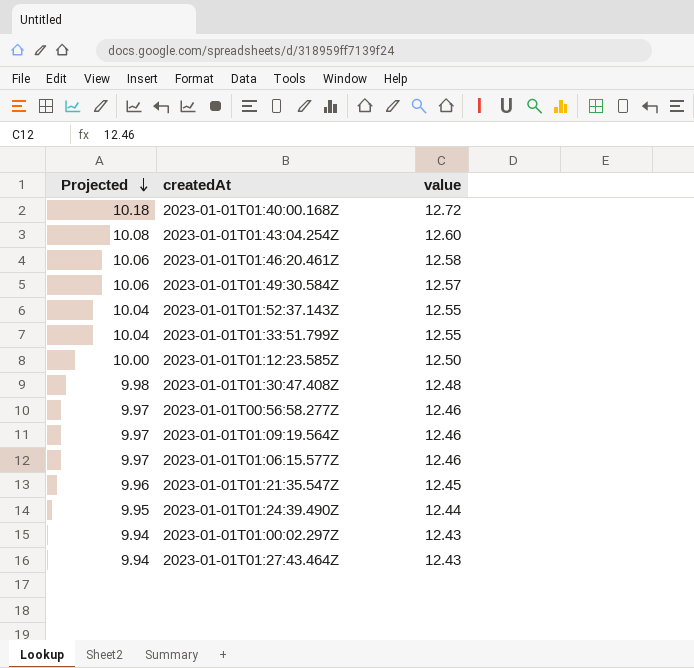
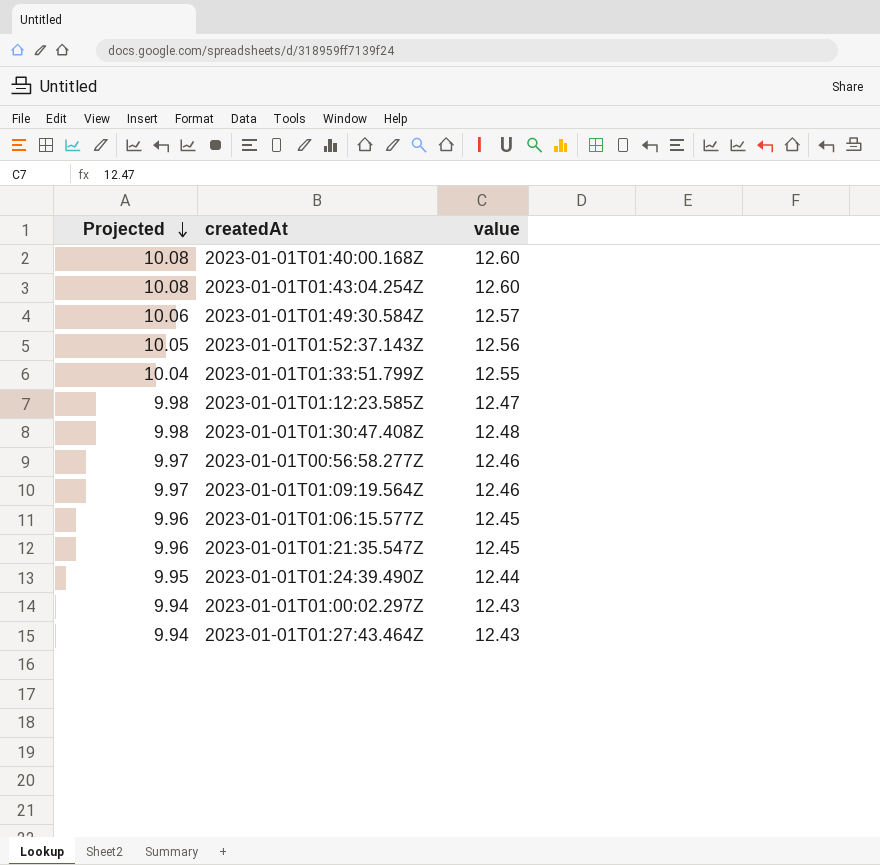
row 2023-01-01T01:46:20.461Z: 10.06 | 12.58 -> none
2023-01-01T01:40:00.168Z | Projected: 10.18 -> 10.08
2023-01-01T01:40:00.168Z | value: 12.72 -> 12.60
2023-01-01T01:52:37.143Z | Projected: 10.04 -> 10.05
2023-01-01T01:52:37.143Z | value: 12.55 -> 12.56
2023-01-01T01:12:23.585Z | Projected: 10.00 -> 9.98
2023-01-01T01:12:23.585Z | value: 12.50 -> 12.47
2023-01-01T01:06:15.577Z | Projected: 9.97 -> 9.96
2023-01-01T01:06:15.577Z | value: 12.46 -> 12.45

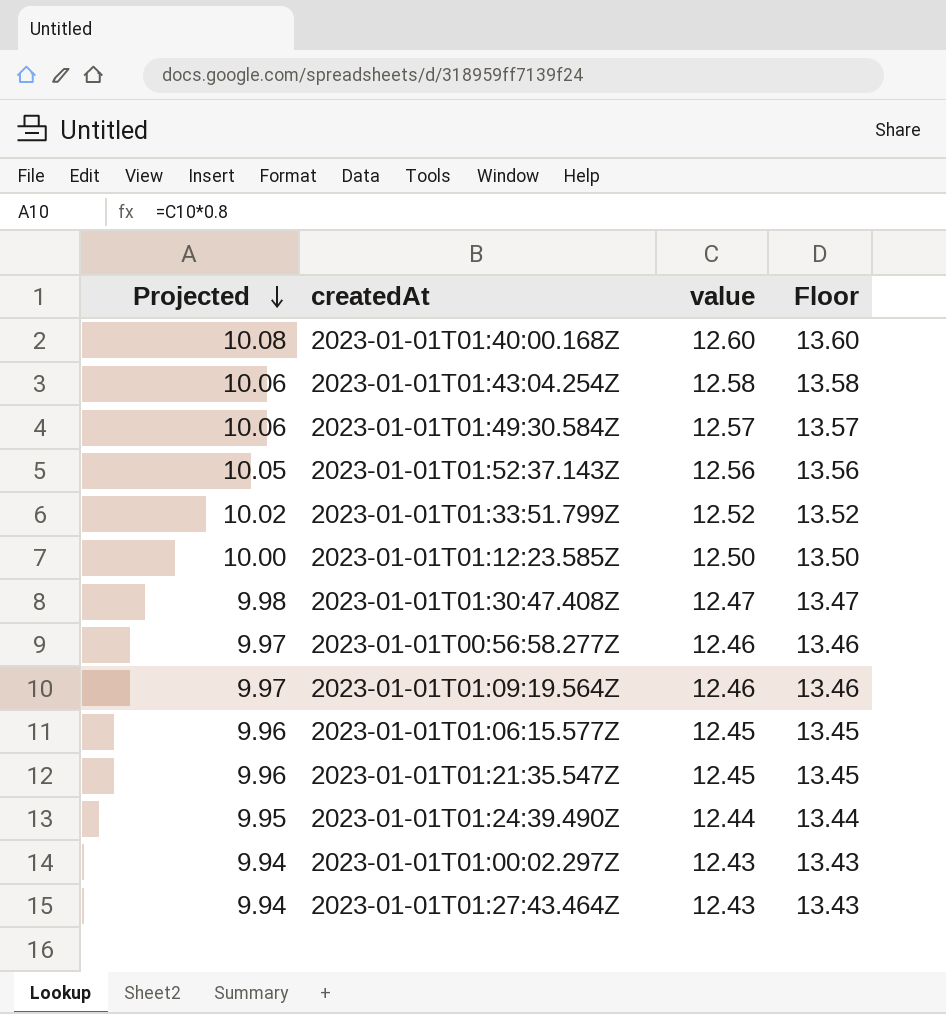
column Floor | formula: none -> [value] + 1
2023-01-01T01:43:04.254Z | Projected: 10.08 -> 10.06
2023-01-01T01:43:04.254Z | value: 12.60 -> 12.58
2023-01-01T01:33:51.799Z | Projected: 10.04 -> 10.02
2023-01-01T01:33:51.799Z | value: 12.55 -> 12.52
2023-01-01T01:12:23.585Z | Projected: 9.98 -> 10.00
2023-01-01T01:12:23.585Z | value: 12.47 -> 12.50
2023-01-01T01:30:47.408Z | value: 12.48 -> 12.47

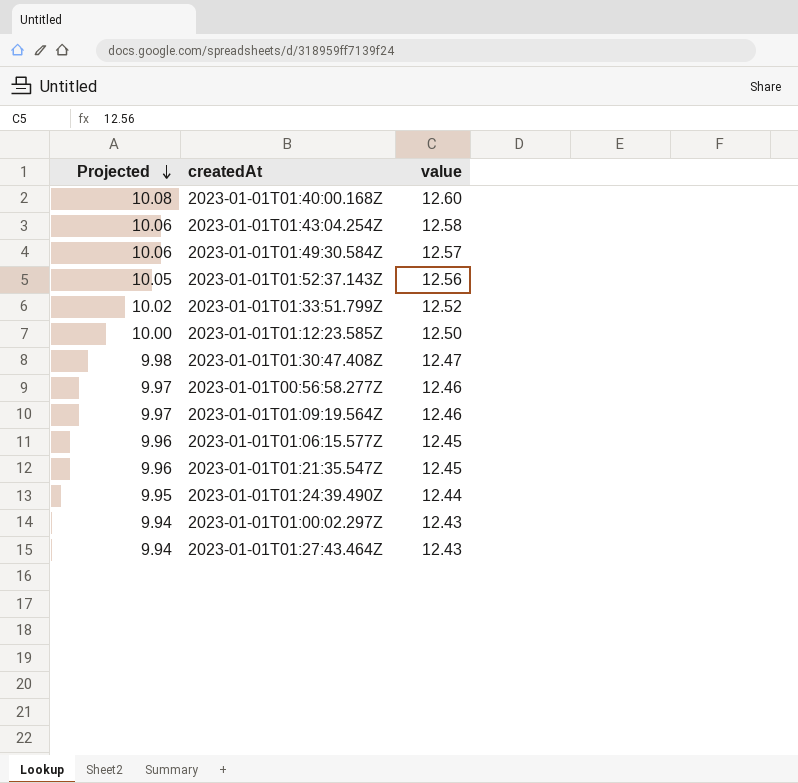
column Floor | formula: [value] + 1 -> none

